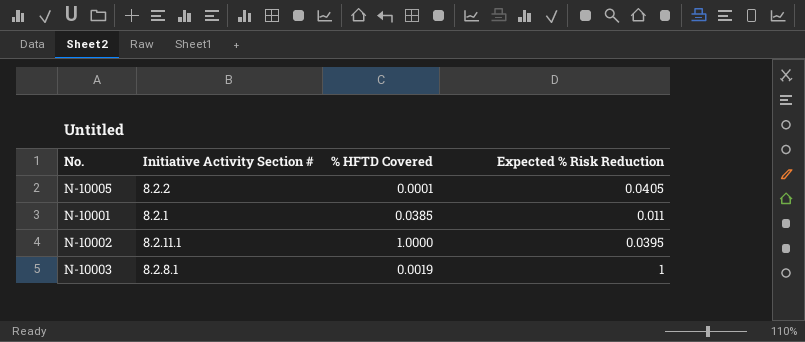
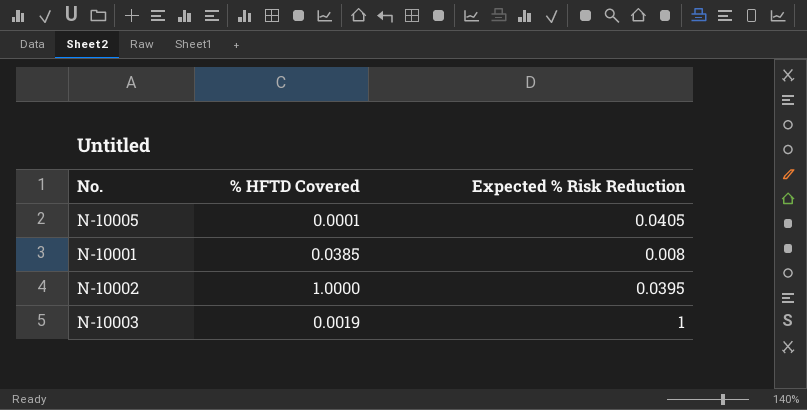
column Initiative Activity Section # | position: 2 -> none
N-10001 | Expected % Risk Reduction: 0.011 -> 0.008

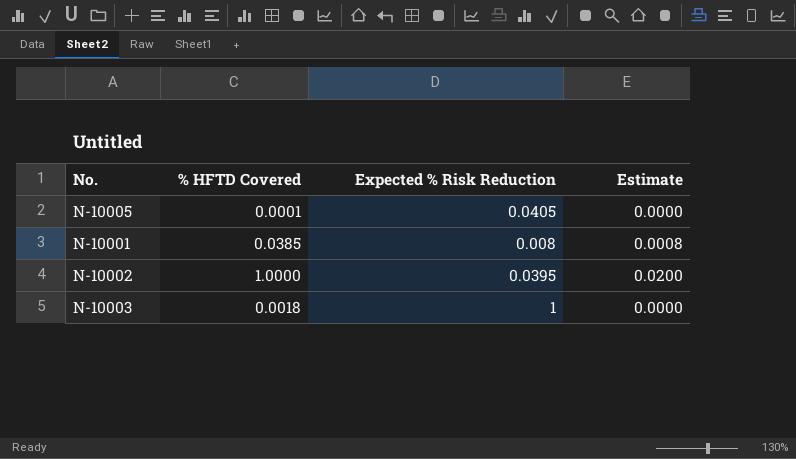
column Estimate | formula: none -> [% HFTD Covered] * 0.02
N-10003 | % HFTD Covered: 0.0019 -> 0.0018

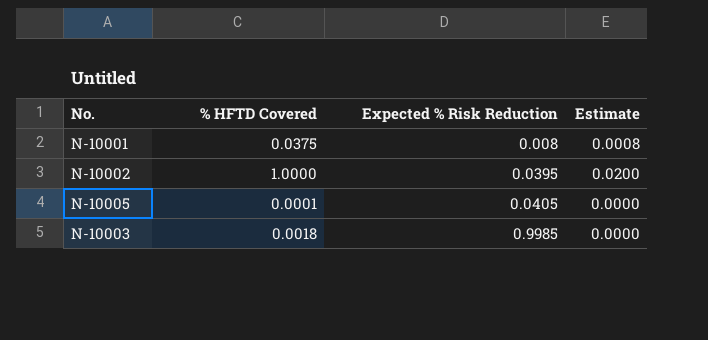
row order: none -> Expected % Risk Reduction ascending
N-10001 | % HFTD Covered: 0.0385 -> 0.0375
N-10003 | Expected % Risk Reduction: 1 -> 0.9985

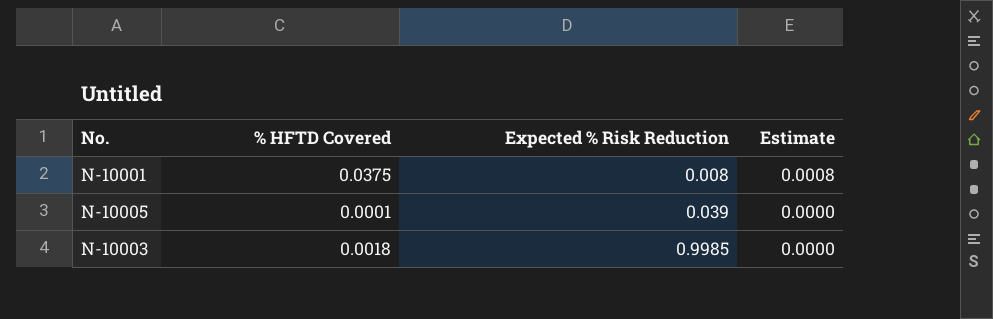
row N-10002: 1.0000 | 0.0395 | 0.0200 -> none
N-10005 | Expected % Risk Reduction: 0.0405 -> 0.039

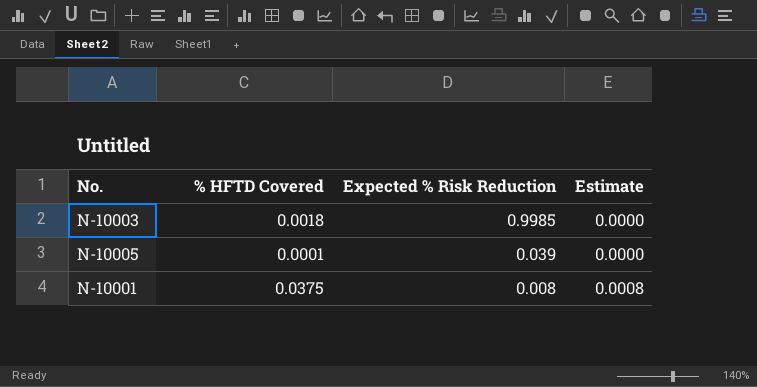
row order: Expected % Risk Reduction ascending -> Expected % Risk Reduction descending

